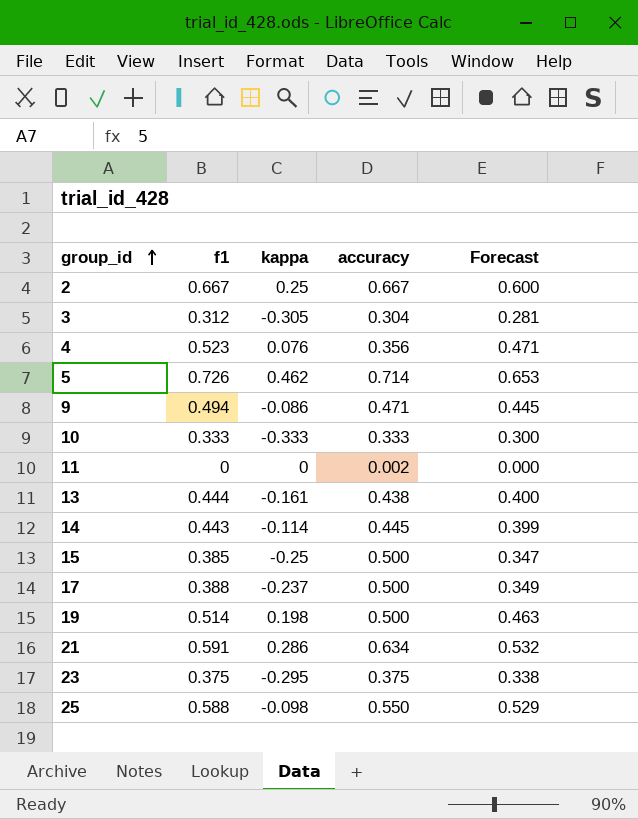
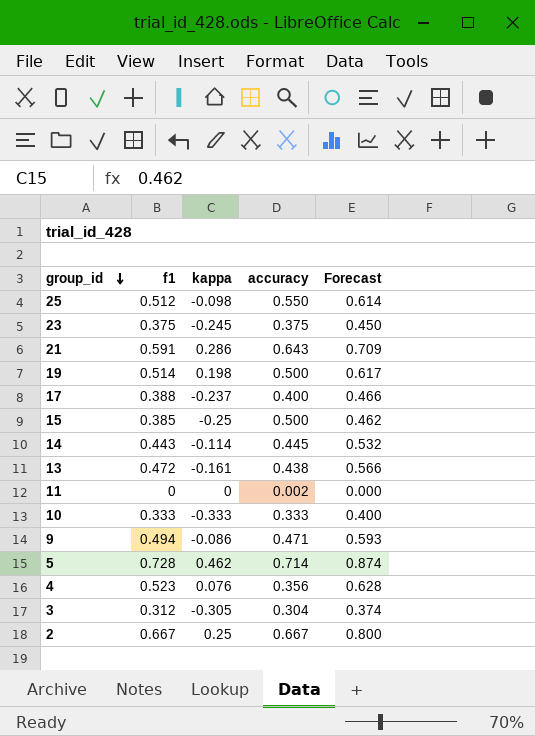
row order: group_id ascending -> group_id descending
column Forecast | formula: [f1] * 0.9 -> [f1] * 1.2
25 | f1: 0.588 -> 0.512
23 | kappa: -0.295 -> -0.245
21 | accuracy: 0.634 -> 0.643
17 | accuracy: 0.500 -> 0.400
13 | f1: 0.444 -> 0.472
5 | f1: 0.726 -> 0.728

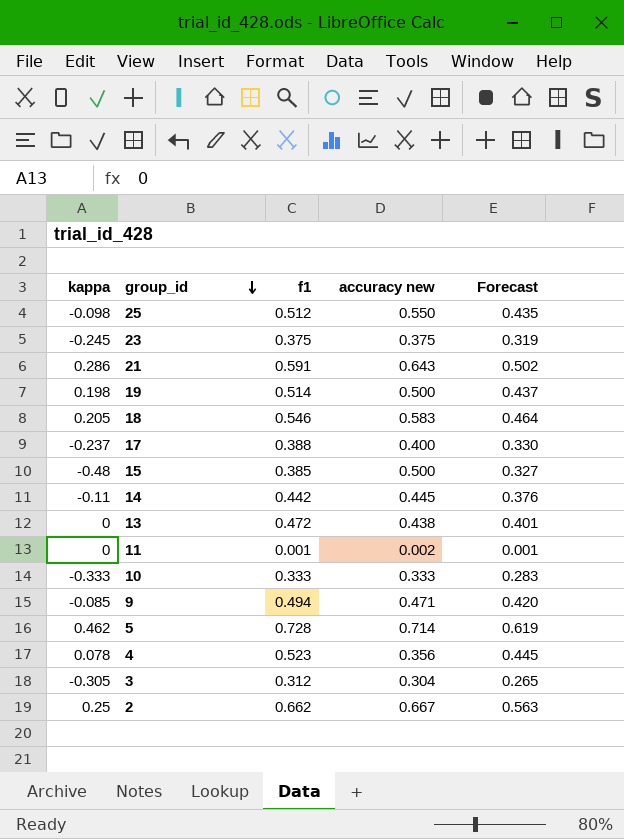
column kappa | position: 3 -> 1
column name: accuracy -> accuracy new
column Forecast | formula: [f1] * 1.2 -> [f1] * 0.85
row 18: none -> 0.205 | 0.546 | 0.583 | 0.464
15 | kappa: -0.25 -> -0.48
14 | kappa: -0.114 -> -0.11
14 | f1: 0.443 -> 0.442
13 | kappa: -0.161 -> 0
11 | f1: 0 -> 0.001
9 | kappa: -0.086 -> -0.085
4 | kappa: 0.076 -> 0.078
2 | f1: 0.667 -> 0.662

